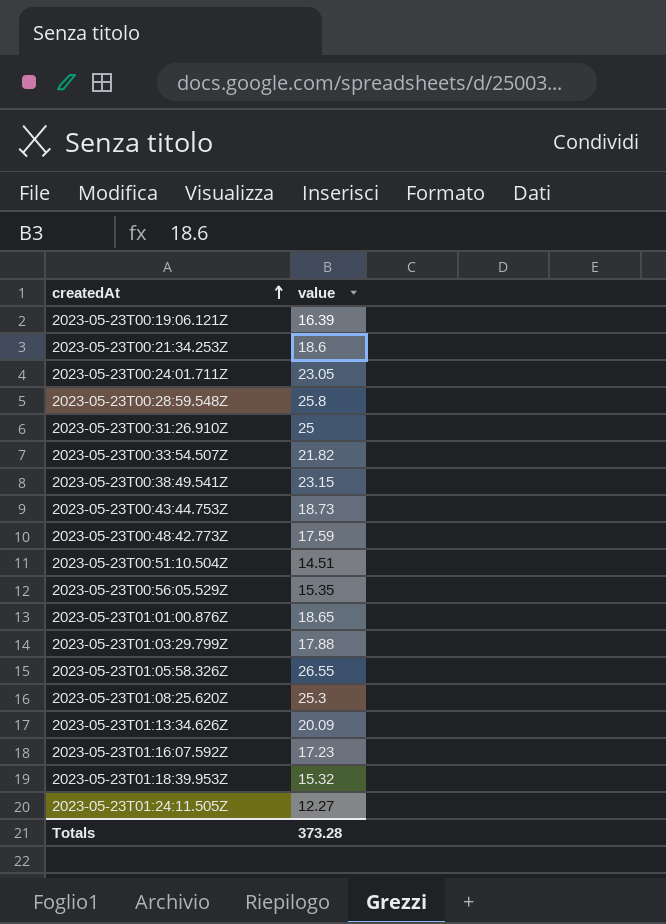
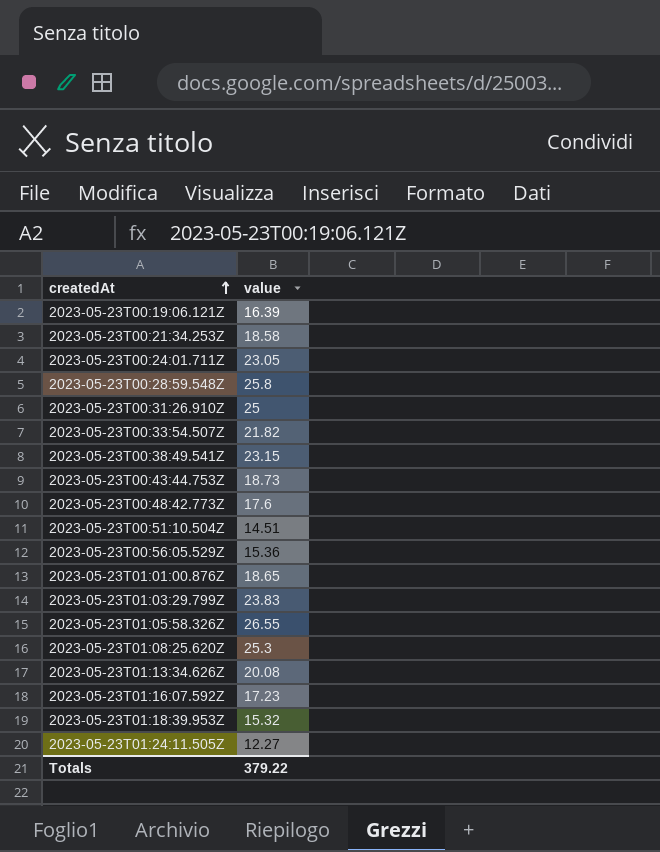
2023-05-23T00:21:34.253Z | value: 18.6 -> 18.58
2023-05-23T00:48:42.773Z | value: 17.59 -> 17.6
2023-05-23T00:56:05.529Z | value: 15.35 -> 15.36
2023-05-23T01:03:29.799Z | value: 17.88 -> 23.83
2023-05-23T01:13:34.626Z | value: 20.09 -> 20.08
Totals | value: 373.28 -> 379.22

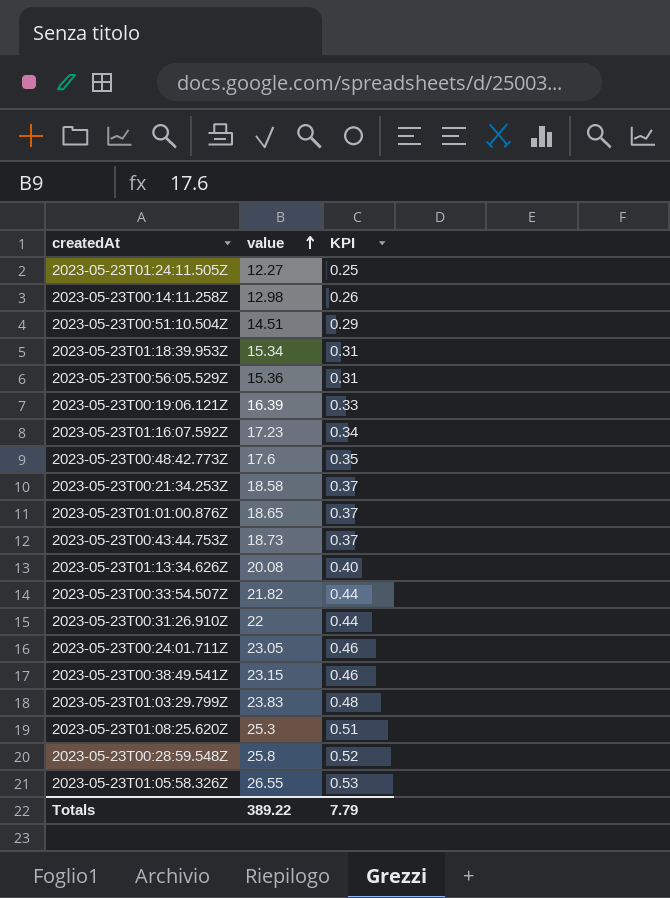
row order: createdAt ascending -> value ascending
column KPI | formula: none -> [value] * 0.02
row 2023-05-23T00:14:11.258Z: none -> 12.98 | 0.26
2023-05-23T01:18:39.953Z | value: 15.32 -> 15.34
2023-05-23T00:31:26.910Z | value: 25 -> 22
Totals | value: 379.22 -> 389.22

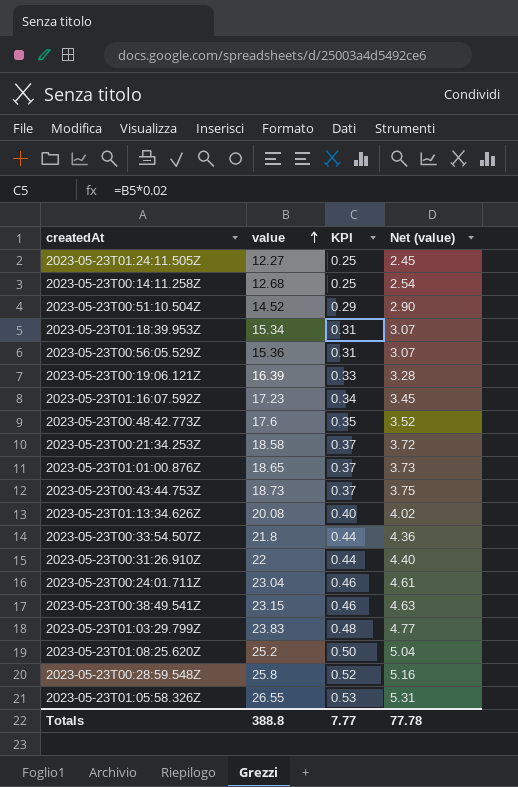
column Net (value) | formula: none -> [value] * 0.2
2023-05-23T00:14:11.258Z | value: 12.98 -> 12.68
2023-05-23T00:14:11.258Z | KPI: 0.26 -> 0.25
2023-05-23T00:51:10.504Z | value: 14.51 -> 14.52
2023-05-23T00:33:54.507Z | value: 21.82 -> 21.8
2023-05-23T00:24:01.711Z | value: 23.05 -> 23.04
2023-05-23T01:08:25.620Z | value: 25.3 -> 25.2
2023-05-23T01:08:25.620Z | KPI: 0.51 -> 0.50
Totals | value: 389.22 -> 388.8
Totals | KPI: 7.79 -> 7.77

